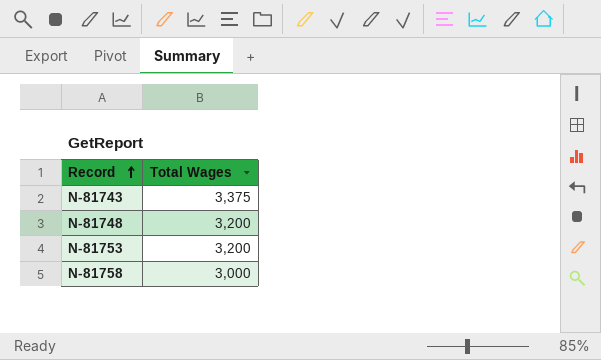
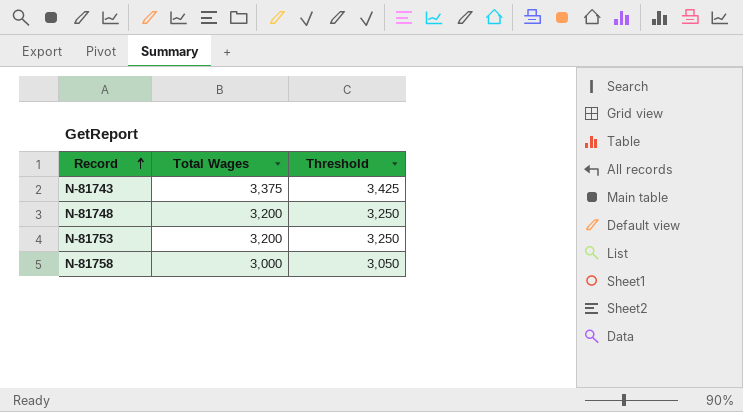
column Threshold | formula: none -> [Total Wages] + 50

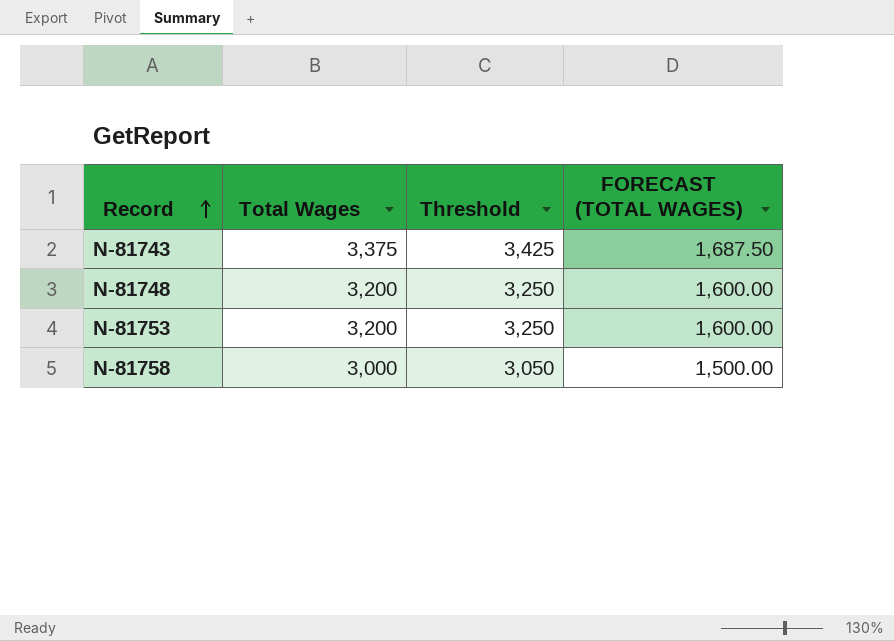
column FORECAST (TOTAL WAGES) | formula: none -> [Total Wages] * 0.5

